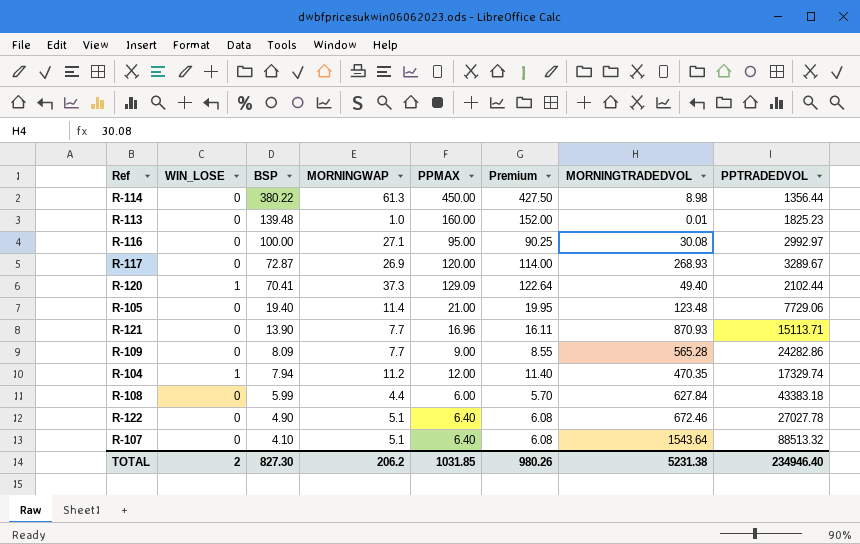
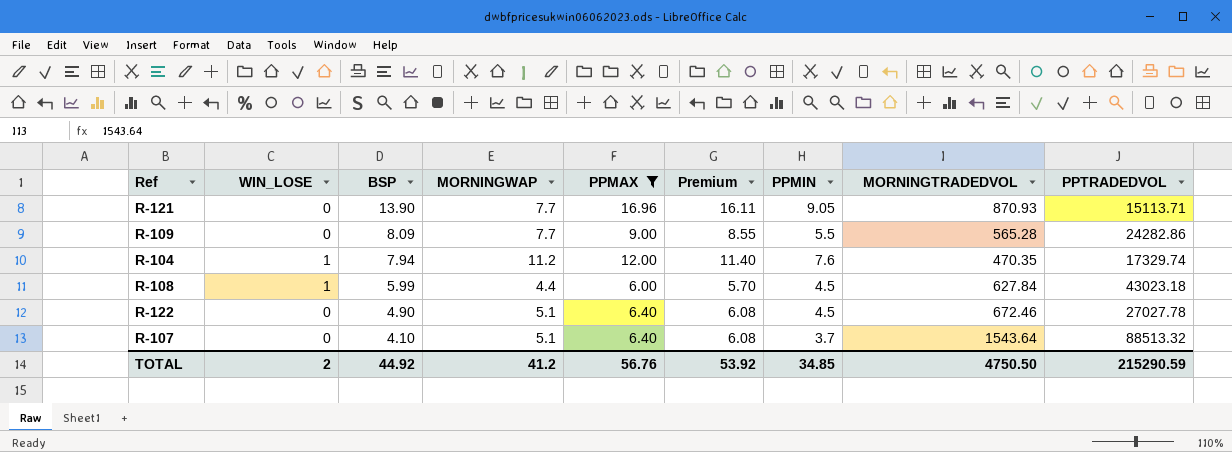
filter: none -> PPMAX <= 16.96
column PPMIN | position: none -> 7
R-108 | WIN_LOSE: 0 -> 1
R-108 | PPTRADEDVOL: 43383.18 -> 43023.18
TOTAL | BSP: 827.30 -> 44.92
TOTAL | MORNINGWAP: 206.2 -> 41.2
TOTAL | PPMAX: 1031.85 -> 56.76
TOTAL | Premium: 980.26 -> 53.92
TOTAL | MORNINGTRADEDVOL: 5231.38 -> 4750.50
TOTAL | PPTRADEDVOL: 234946.40 -> 215290.59

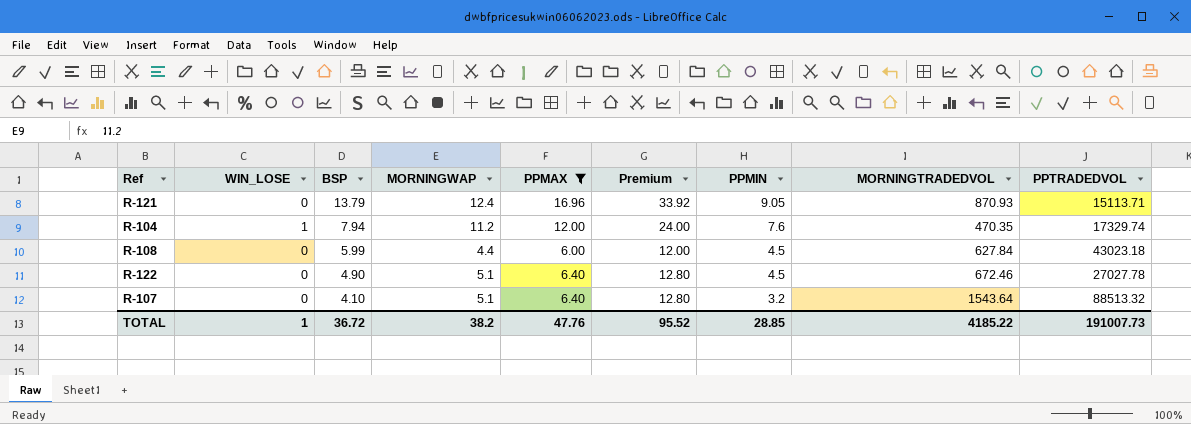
column Premium | formula: [PPMAX] * 0.95 -> [PPMAX] * 2
row R-109: 0 | 8.09 | 7.7 | 9.00 | 8.55 | 5.5 | 565.28 | 24282.86 -> none
R-121 | BSP: 13.90 -> 13.79
R-121 | MORNINGWAP: 7.7 -> 12.4
R-108 | WIN_LOSE: 1 -> 0
R-107 | PPMIN: 3.7 -> 3.2
TOTAL | WIN_LOSE: 2 -> 1
TOTAL | BSP: 44.92 -> 36.72
TOTAL | MORNINGWAP: 41.2 -> 38.2
TOTAL | PPMAX: 56.76 -> 47.76
TOTAL | Premium: 53.92 -> 95.52
TOTAL | PPMIN: 34.85 -> 28.85
TOTAL | MORNINGTRADEDVOL: 4750.50 -> 4185.22
TOTAL | PPTRADEDVOL: 215290.59 -> 191007.73

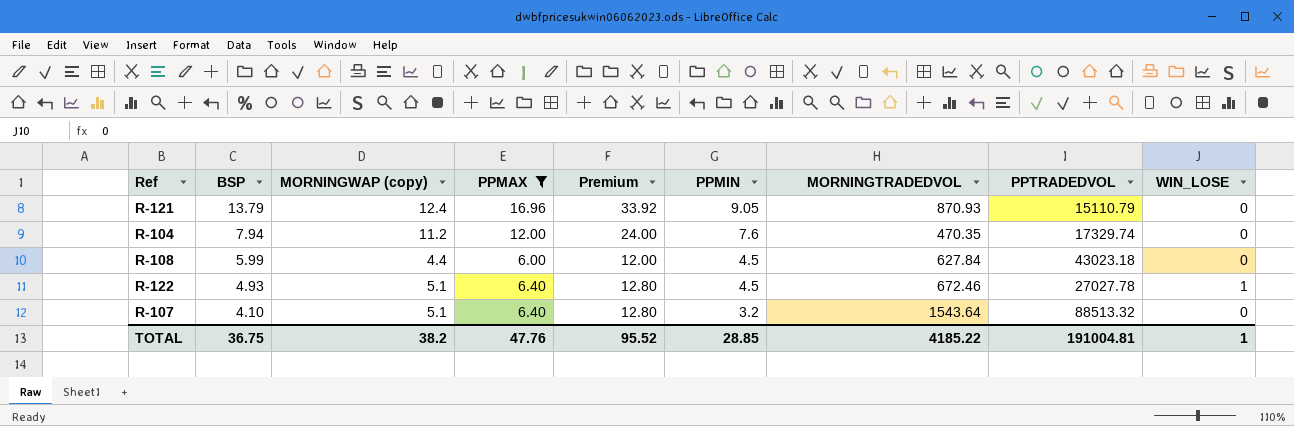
column name: MORNINGWAP -> MORNINGWAP (copy)
column WIN_LOSE | position: 2 -> 9
R-121 | PPTRADEDVOL: 15113.71 -> 15110.79
R-104 | WIN_LOSE: 1 -> 0
R-122 | BSP: 4.90 -> 4.93
R-122 | WIN_LOSE: 0 -> 1
TOTAL | BSP: 36.72 -> 36.75
TOTAL | PPTRADEDVOL: 191007.73 -> 191004.81

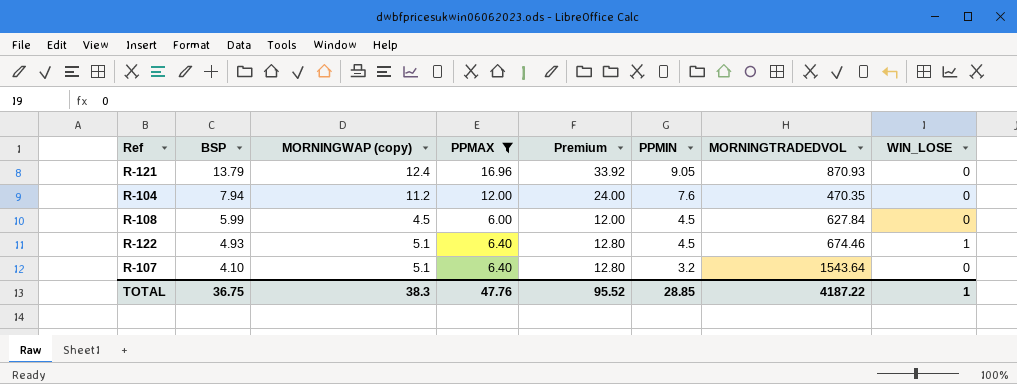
column PPTRADEDVOL | position: 8 -> none
R-108 | MORNINGWAP (copy): 4.4 -> 4.5
R-122 | MORNINGTRADEDVOL: 672.46 -> 674.46
TOTAL | MORNINGWAP (copy): 38.2 -> 38.3
TOTAL | MORNINGTRADEDVOL: 4185.22 -> 4187.22

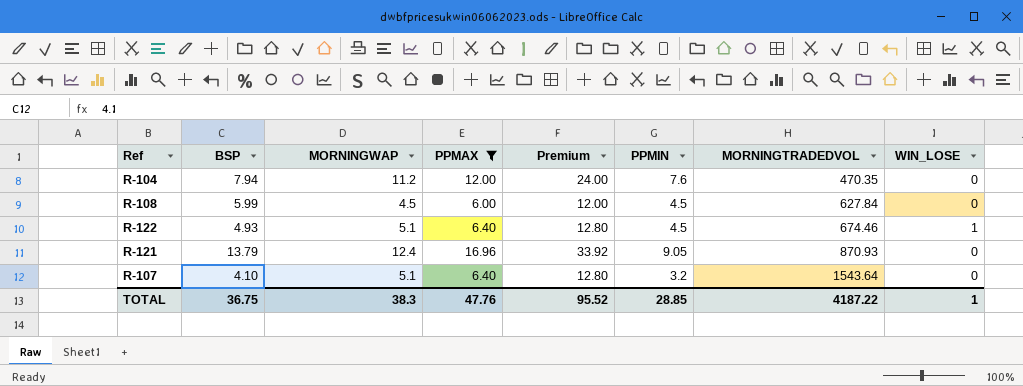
row order: BSP descending -> MORNINGTRADEDVOL ascending
column name: MORNINGWAP (copy) -> MORNINGWAP

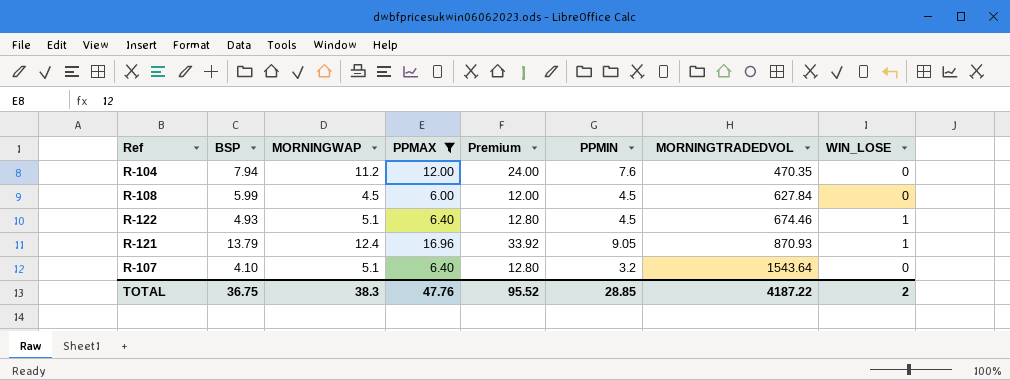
R-121 | WIN_LOSE: 0 -> 1
TOTAL | WIN_LOSE: 1 -> 2

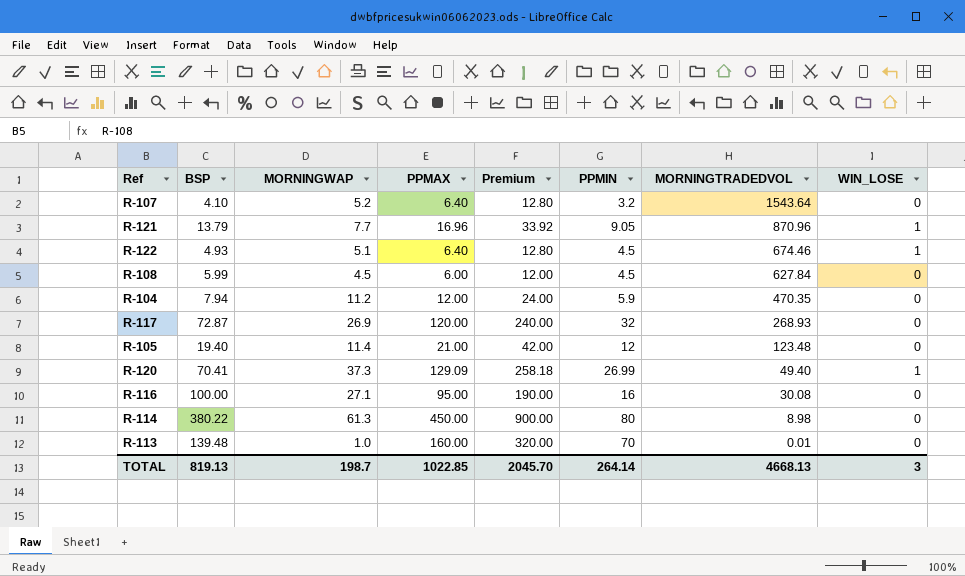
filter: PPMAX <= 16.96 -> none
row order: MORNINGTRADEDVOL ascending -> MORNINGTRADEDVOL descending
R-107 | MORNINGWAP: 5.1 -> 5.2
R-121 | MORNINGWAP: 12.4 -> 7.7
R-121 | MORNINGTRADEDVOL: 870.93 -> 870.96
R-104 | PPMIN: 7.6 -> 5.9
TOTAL | BSP: 36.75 -> 819.13
TOTAL | MORNINGWAP: 38.3 -> 198.7
TOTAL | PPMAX: 47.76 -> 1022.85
TOTAL | Premium: 95.52 -> 2045.70
TOTAL | PPMIN: 28.85 -> 264.14
TOTAL | MORNINGTRADEDVOL: 4187.22 -> 4668.13
TOTAL | WIN_LOSE: 2 -> 3

